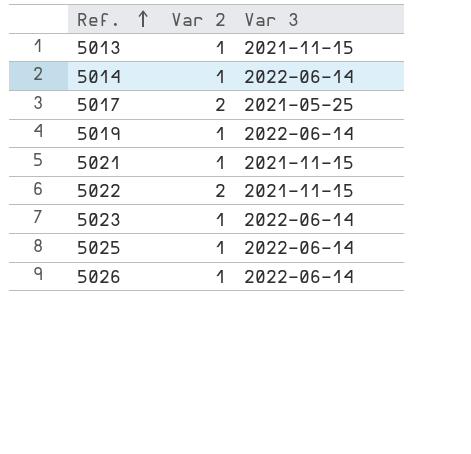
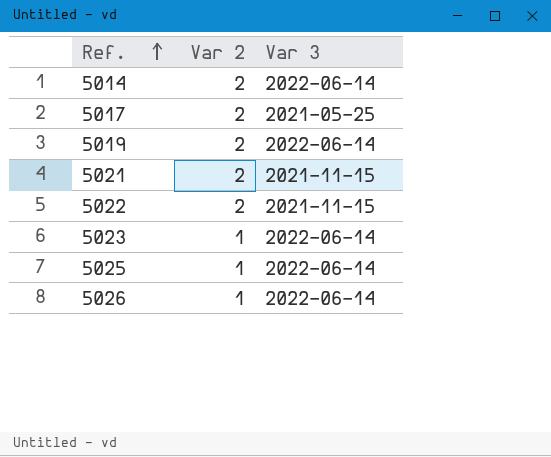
row 5013: 1 | 2021-11-15 -> none
5014 | Var 2: 1 -> 2
5019 | Var 2: 1 -> 2
5021 | Var 2: 1 -> 2

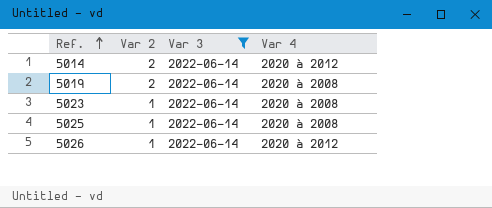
filter: none -> Var 3 = 2022-06-14
column Var 4 | position: none -> 4

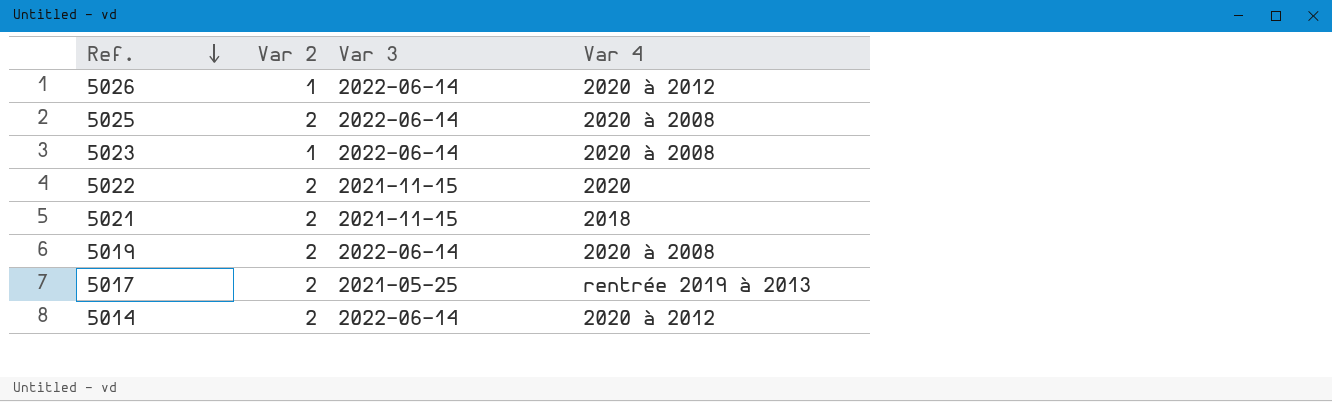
filter: Var 3 = 2022-06-14 -> none
row order: Ref. ascending -> Ref. descending
5025 | Var 2: 1 -> 2

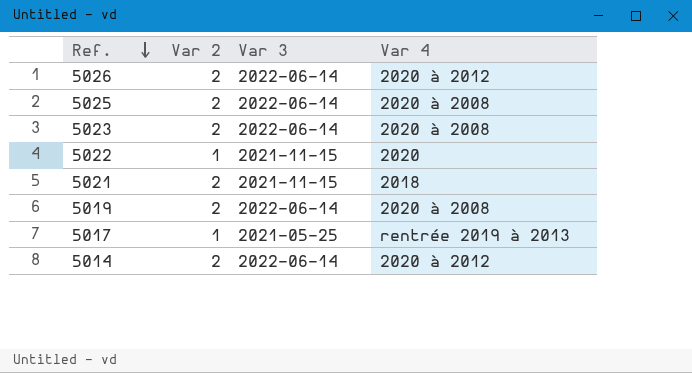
5026 | Var 2: 1 -> 2
5023 | Var 2: 1 -> 2
5022 | Var 2: 2 -> 1
5017 | Var 2: 2 -> 1

